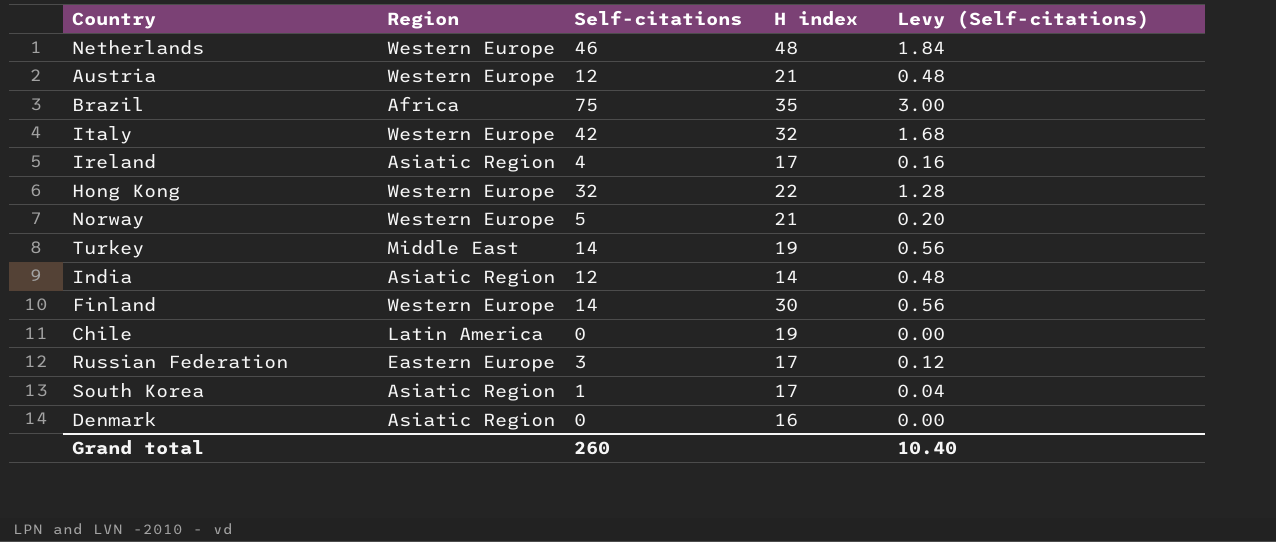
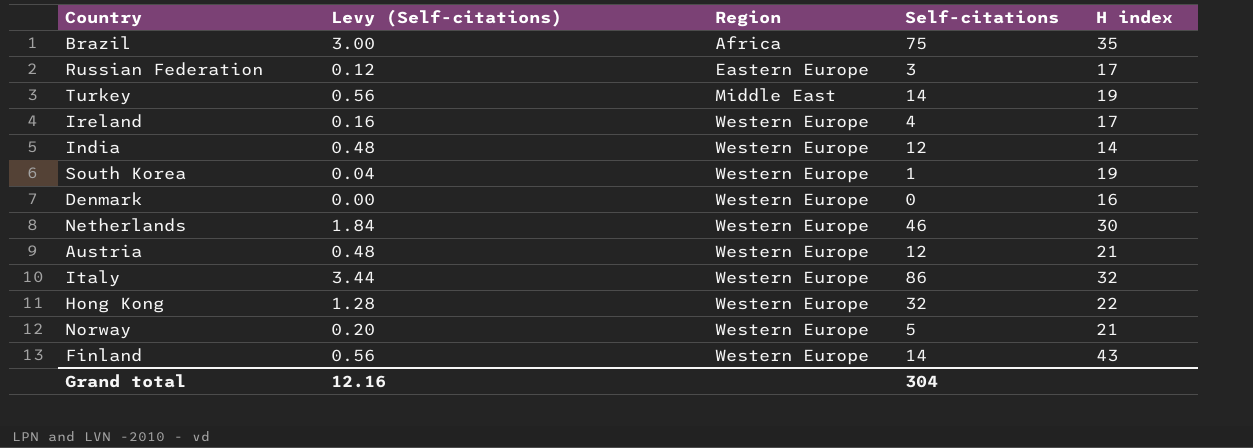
row order: none -> Region ascending
column Levy (Self-citations) | position: 5 -> 2
row Chile: Latin America | 0 | 19 | 0.00 -> none
Ireland | Region: Asiatic Region -> Western Europe
India | Region: Asiatic Region -> Western Europe
South Korea | Region: Asiatic Region -> Western Europe
South Korea | H index: 17 -> 19
Denmark | Region: Asiatic Region -> Western Europe
Netherlands | H index: 48 -> 30
Italy | Levy (Self-citations): 1.68 -> 3.44
Italy | Self-citations: 42 -> 86
Finland | H index: 30 -> 43
Grand total | Levy (Self-citations): 10.40 -> 12.16
Grand total | Self-citations: 260 -> 304

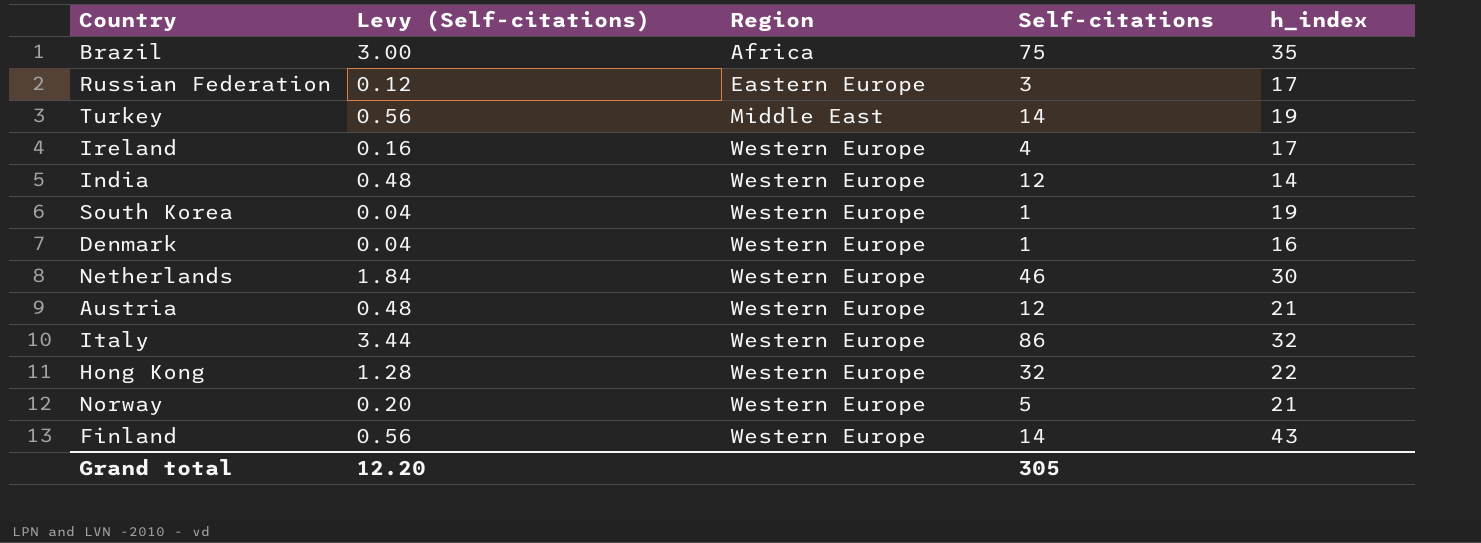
column name: H index -> h_index
Denmark | Levy (Self-citations): 0.00 -> 0.04
Denmark | Self-citations: 0 -> 1
Grand total | Levy (Self-citations): 12.16 -> 12.20
Grand total | Self-citations: 304 -> 305

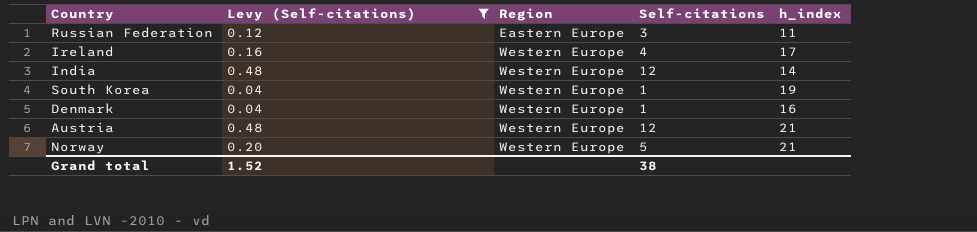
filter: none -> Levy (Self-citations) <= 0.48
Russian Federation | h_index: 17 -> 11
Grand total | Levy (Self-citations): 12.20 -> 1.52
Grand total | Self-citations: 305 -> 38

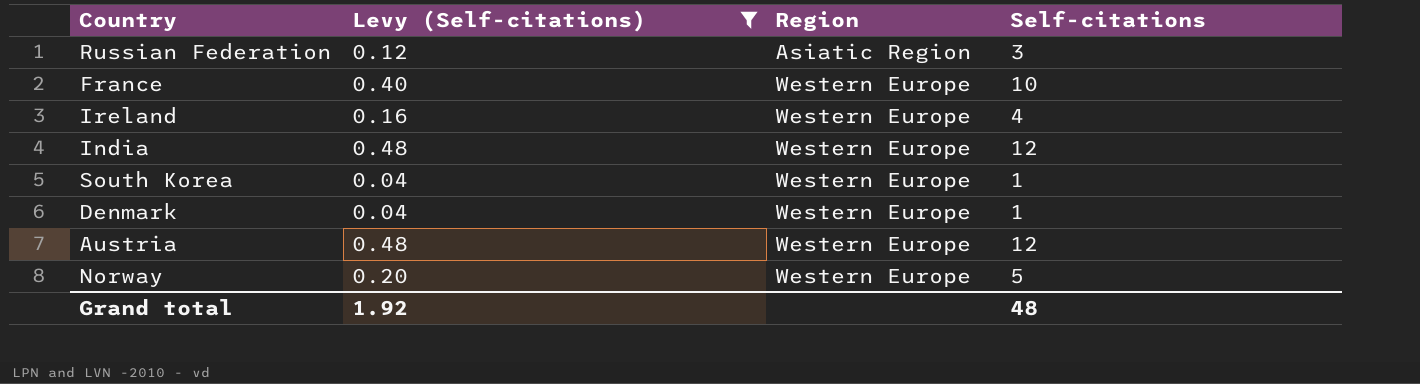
column h_index | position: 5 -> none
Russian Federation | Region: Eastern Europe -> Asiatic Region
row France: none -> 0.40 | Western Europe | 10
Grand total | Levy (Self-citations): 1.52 -> 1.92
Grand total | Self-citations: 38 -> 48

